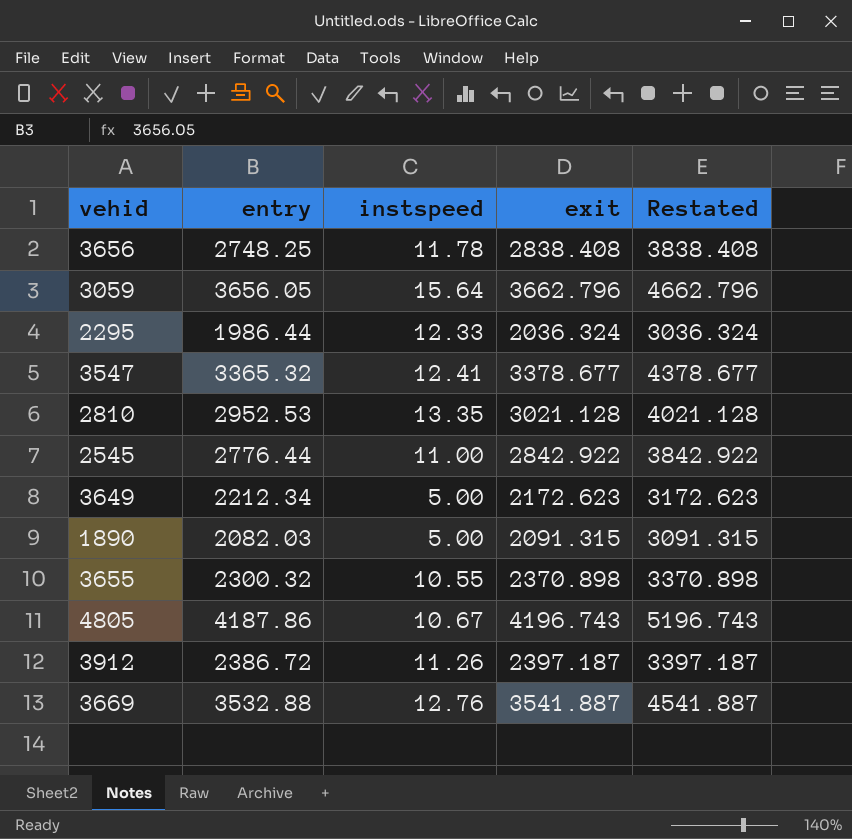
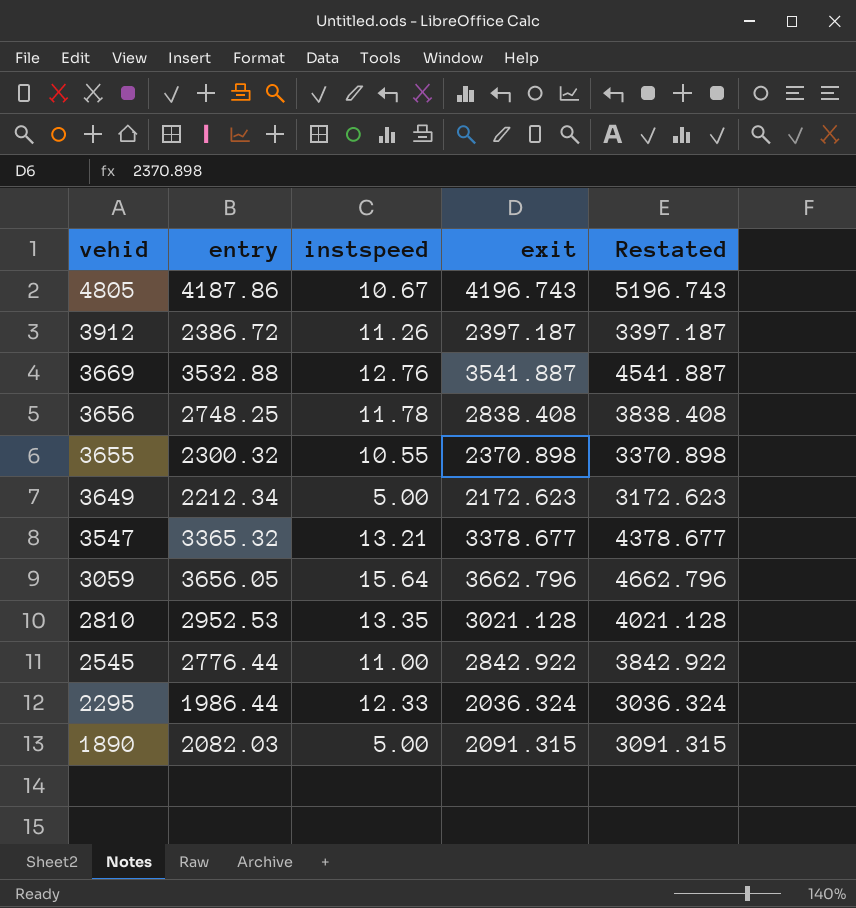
row order: none -> vehid descending
3547 | instspeed: 12.41 -> 13.21

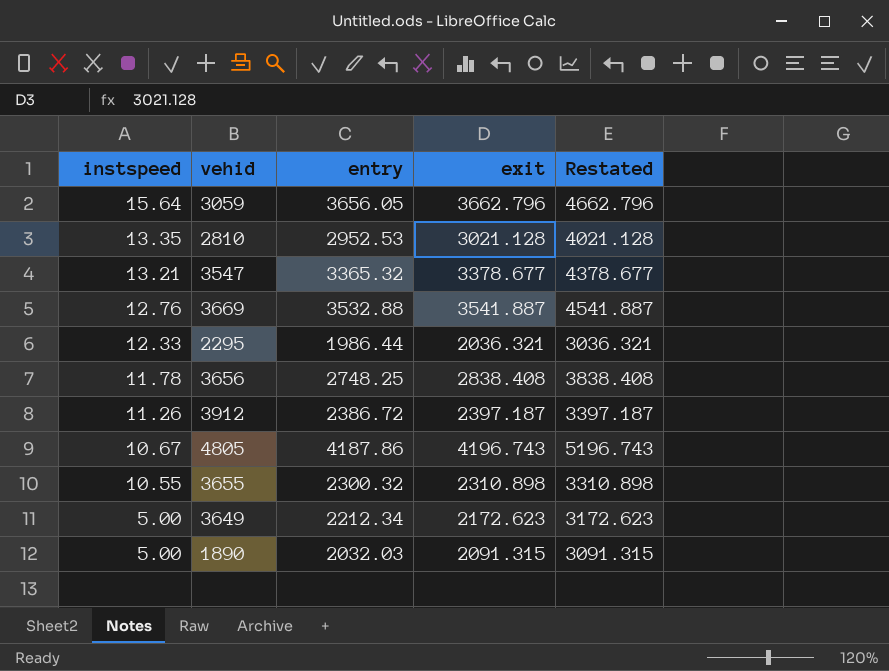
row order: vehid descending -> instspeed descending
column instspeed | position: 3 -> 1
row 2545: 2776.44 | 11.00 | 2842.922 | 3842.922 -> none
2295 | exit: 2036.324 -> 2036.321
2295 | Restated: 3036.324 -> 3036.321
3655 | exit: 2370.898 -> 2310.898
3655 | Restated: 3370.898 -> 3310.898
1890 | entry: 2082.03 -> 2032.03

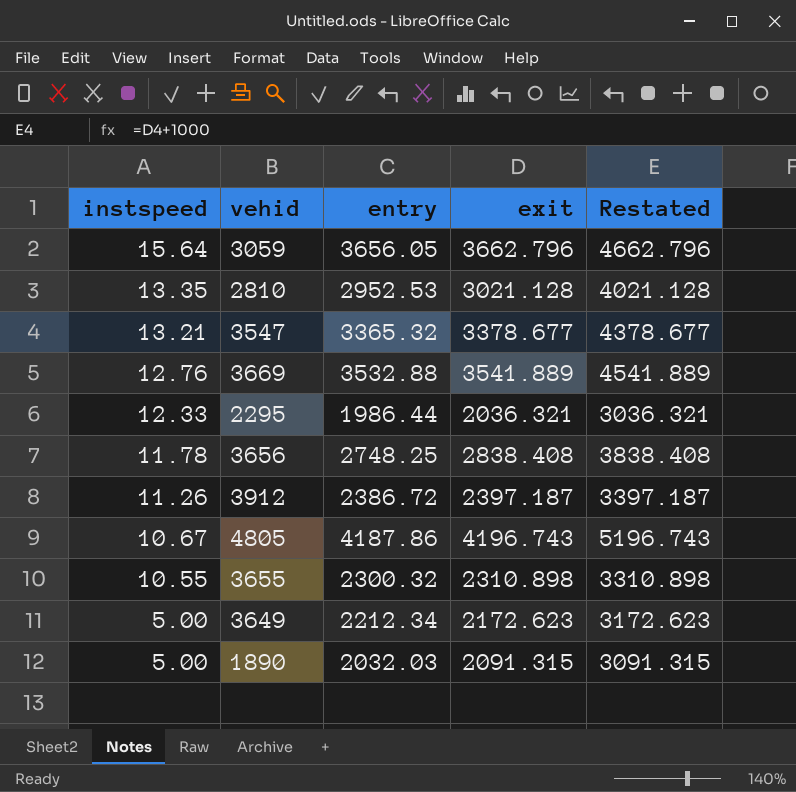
3669 | exit: 3541.887 -> 3541.889
3669 | Restated: 4541.887 -> 4541.889

